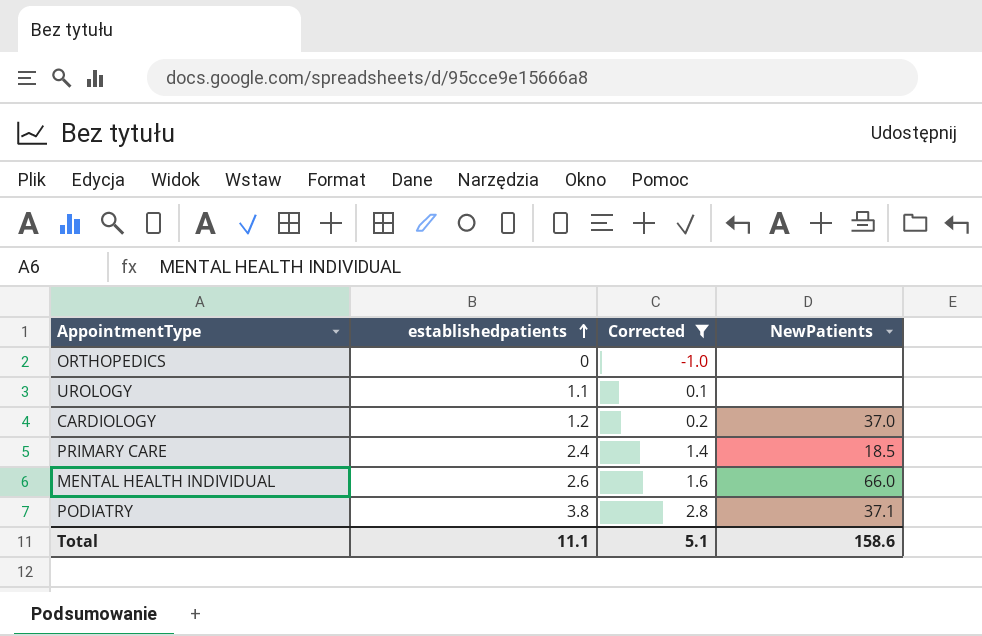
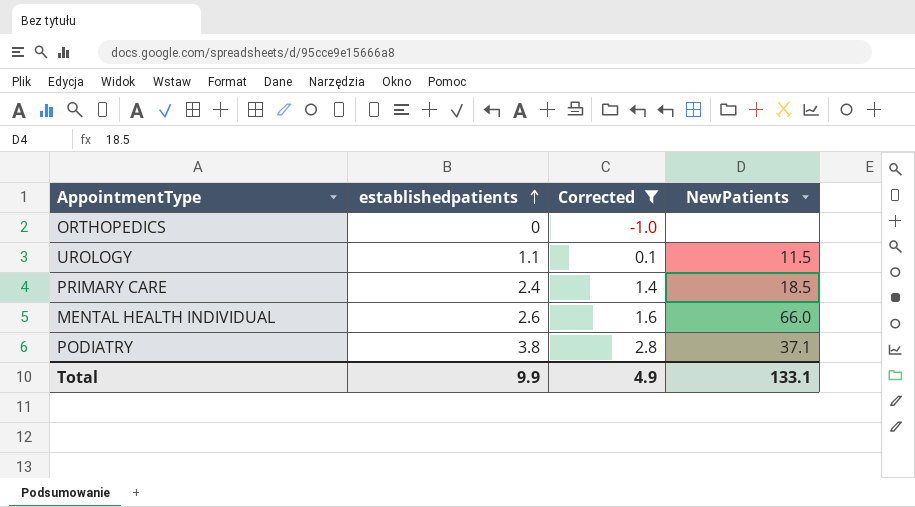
row CARDIOLOGY: 1.2 | 0.2 | 37.0 -> none
UROLOGY | NewPatients: none -> 11.5
Total | establishedpatients: 11.1 -> 9.9
Total | Corrected: 5.1 -> 4.9
Total | NewPatients: 158.6 -> 133.1

